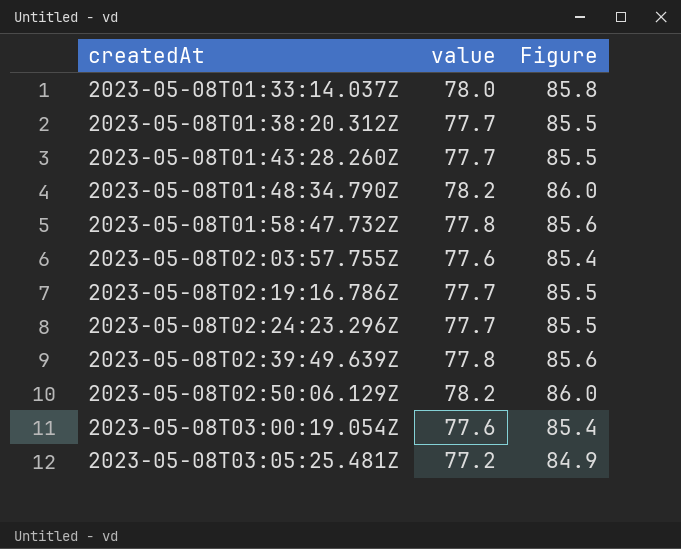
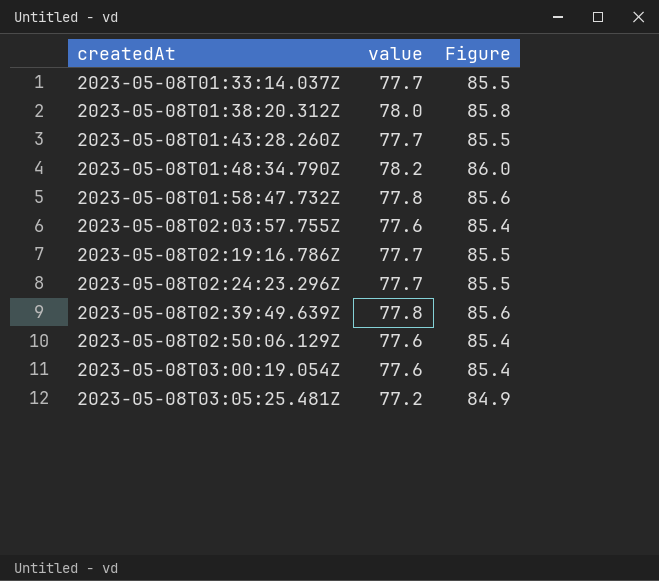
2023-05-08T01:33:14.037Z | value: 78.0 -> 77.7
2023-05-08T01:33:14.037Z | Figure: 85.8 -> 85.5
2023-05-08T01:38:20.312Z | value: 77.7 -> 78.0
2023-05-08T01:38:20.312Z | Figure: 85.5 -> 85.8
2023-05-08T02:50:06.129Z | value: 78.2 -> 77.6
2023-05-08T02:50:06.129Z | Figure: 86.0 -> 85.4

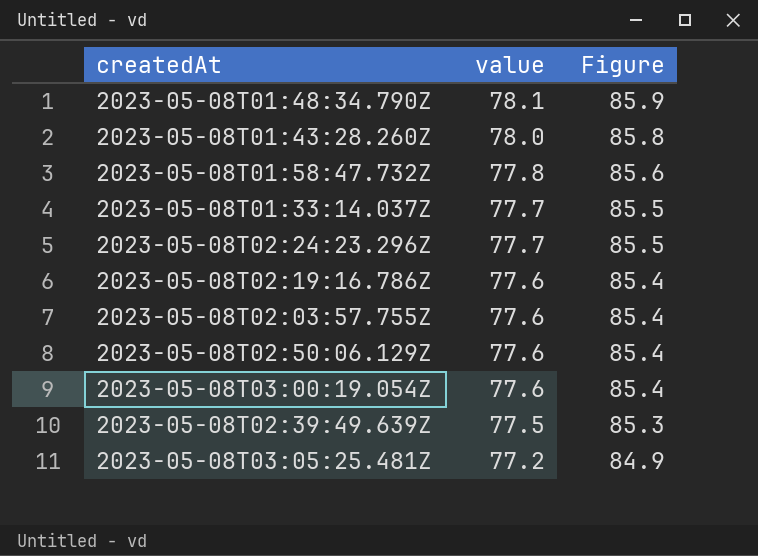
row order: createdAt ascending -> value descending
row 2023-05-08T01:38:20.312Z: 78.0 | 85.8 -> none
2023-05-08T01:48:34.790Z | value: 78.2 -> 78.1
2023-05-08T01:48:34.790Z | Figure: 86.0 -> 85.9
2023-05-08T01:43:28.260Z | value: 77.7 -> 78.0
2023-05-08T01:43:28.260Z | Figure: 85.5 -> 85.8
2023-05-08T02:19:16.786Z | value: 77.7 -> 77.6
2023-05-08T02:19:16.786Z | Figure: 85.5 -> 85.4
2023-05-08T02:39:49.639Z | value: 77.8 -> 77.5
2023-05-08T02:39:49.639Z | Figure: 85.6 -> 85.3

